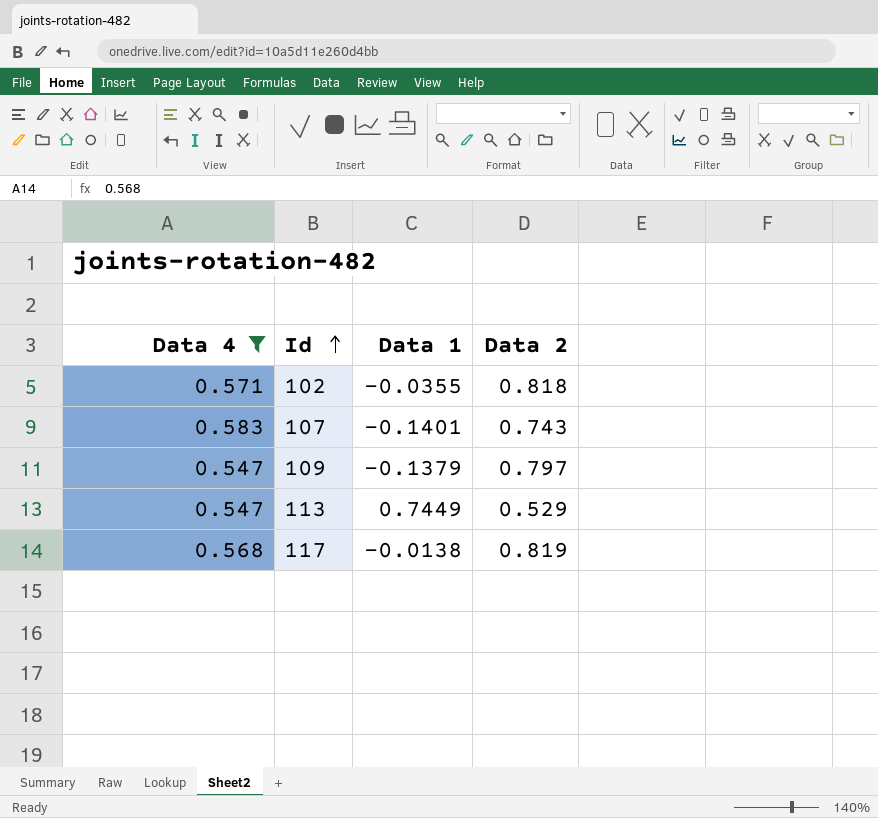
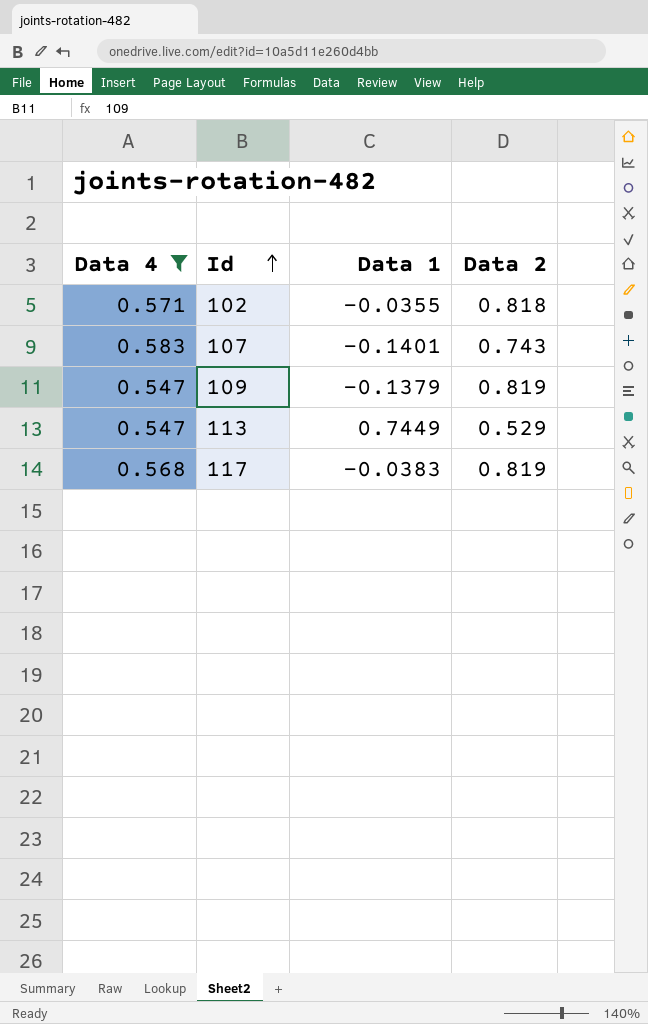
109 | Data 2: 0.797 -> 0.819
117 | Data 1: -0.0138 -> -0.0383

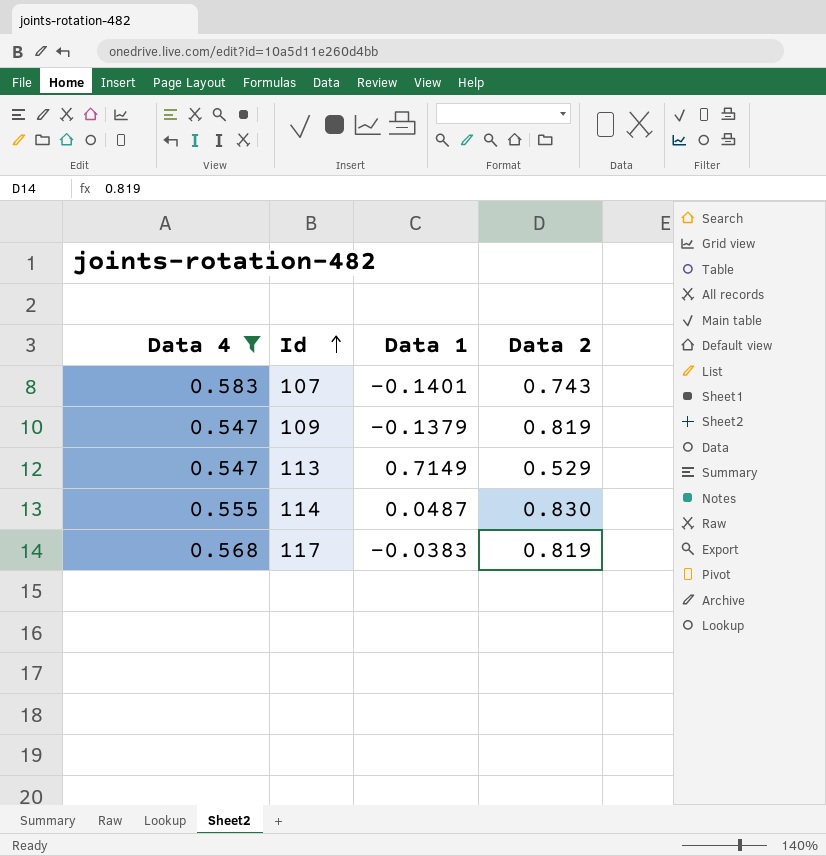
row 102: 0.571 | -0.0355 | 0.818 -> none
113 | Data 1: 0.7449 -> 0.7149
row 114: none -> 0.555 | 0.0487 | 0.830

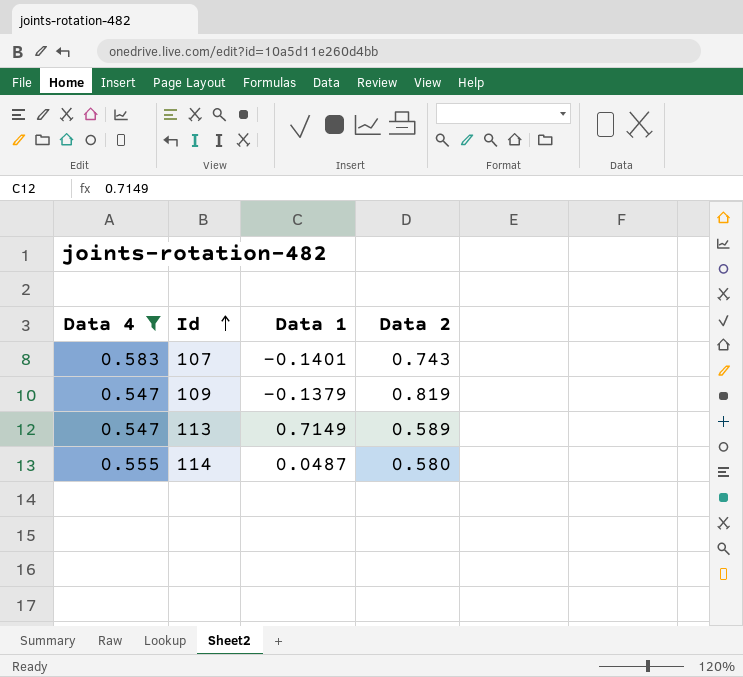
row 117: 0.568 | -0.0383 | 0.819 -> none
113 | Data 2: 0.529 -> 0.589
114 | Data 2: 0.830 -> 0.580

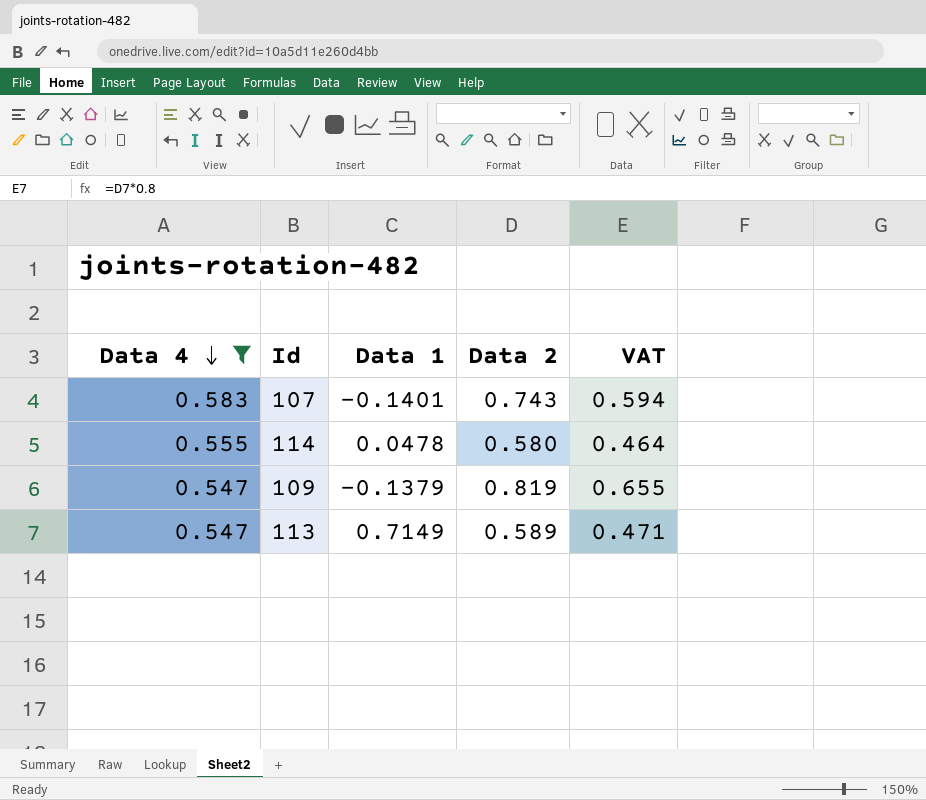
row order: Id ascending -> Data 4 descending
column VAT | formula: none -> [Data 2] * 0.8
114 | Data 1: 0.0487 -> 0.0478

